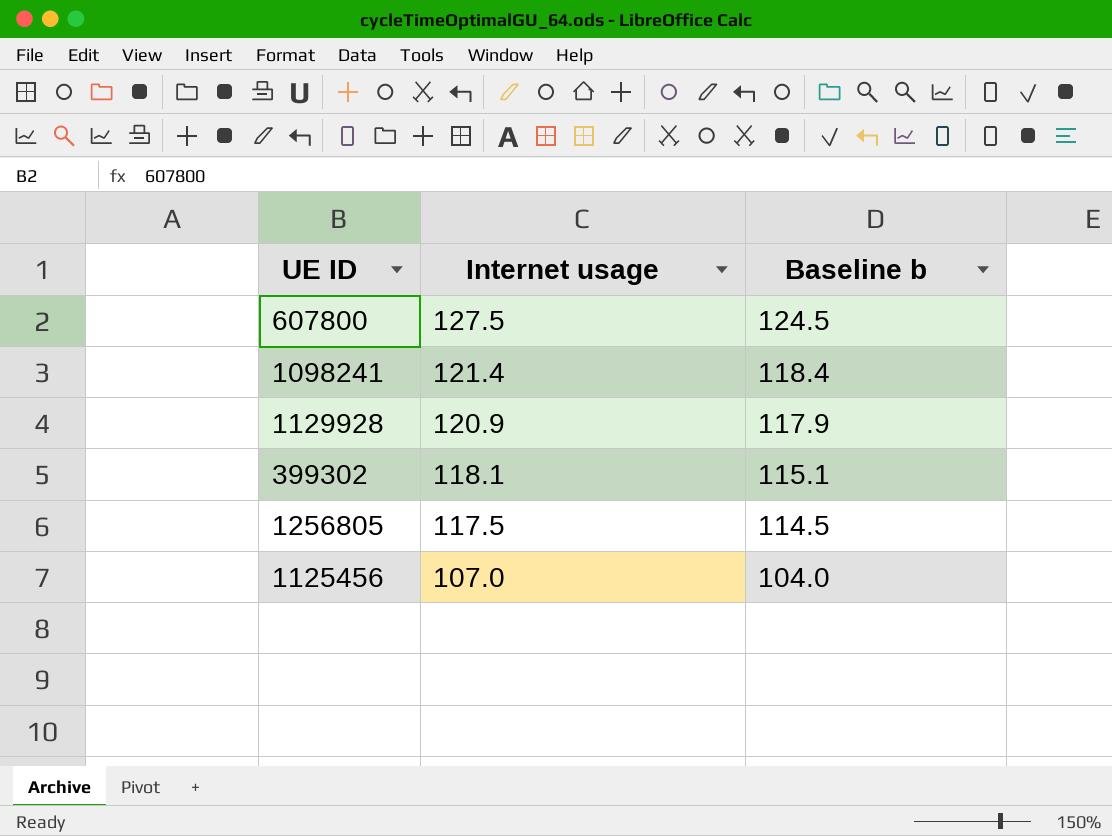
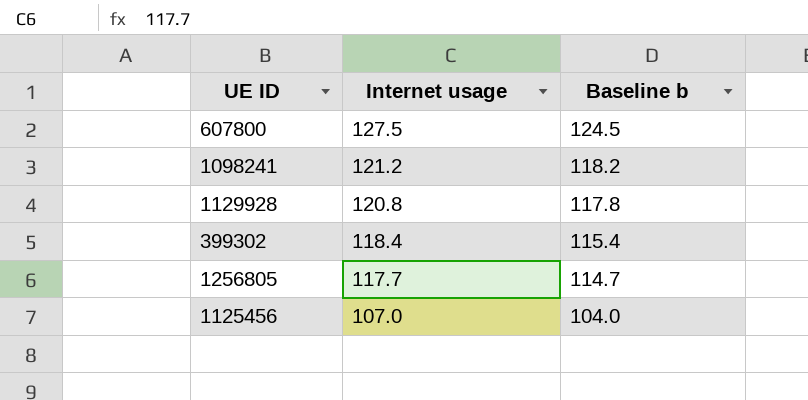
1098241 | Internet usage: 121.4 -> 121.2
1098241 | Baseline b: 118.4 -> 118.2
1129928 | Internet usage: 120.9 -> 120.8
1129928 | Baseline b: 117.9 -> 117.8
399302 | Internet usage: 118.1 -> 118.4
399302 | Baseline b: 115.1 -> 115.4
1256805 | Internet usage: 117.5 -> 117.7
1256805 | Baseline b: 114.5 -> 114.7

